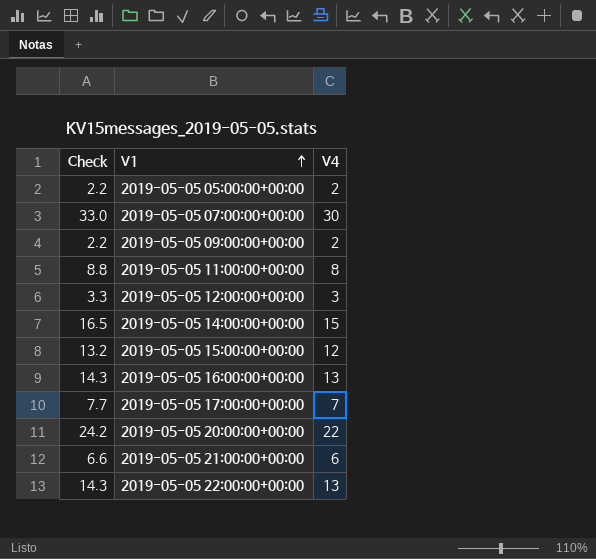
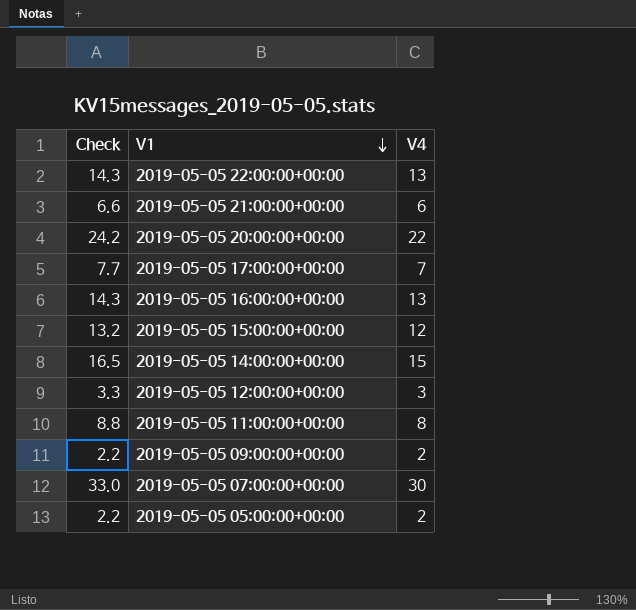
row order: V1 ascending -> V1 descending

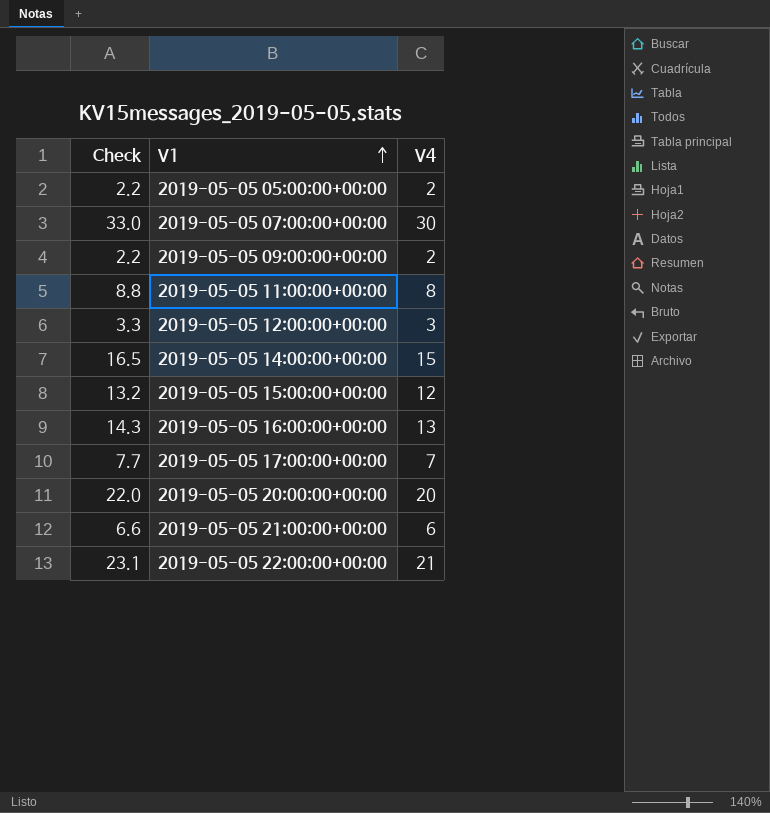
row order: V1 descending -> V1 ascending
2019-05-05 20:00:00+00:00 | Check: 24.2 -> 22.0
2019-05-05 20:00:00+00:00 | V4: 22 -> 20
2019-05-05 22:00:00+00:00 | Check: 14.3 -> 23.1
2019-05-05 22:00:00+00:00 | V4: 13 -> 21

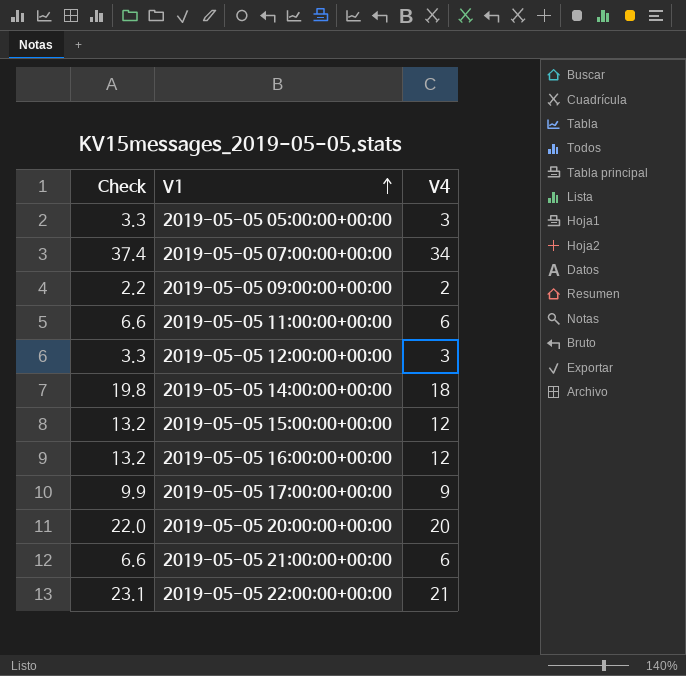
2019-05-05 05:00:00+00:00 | Check: 2.2 -> 3.3
2019-05-05 05:00:00+00:00 | V4: 2 -> 3
2019-05-05 07:00:00+00:00 | Check: 33.0 -> 37.4
2019-05-05 07:00:00+00:00 | V4: 30 -> 34
2019-05-05 11:00:00+00:00 | Check: 8.8 -> 6.6
2019-05-05 11:00:00+00:00 | V4: 8 -> 6
2019-05-05 14:00:00+00:00 | Check: 16.5 -> 19.8
2019-05-05 14:00:00+00:00 | V4: 15 -> 18
2019-05-05 16:00:00+00:00 | Check: 14.3 -> 13.2
2019-05-05 16:00:00+00:00 | V4: 13 -> 12
2019-05-05 17:00:00+00:00 | Check: 7.7 -> 9.9
2019-05-05 17:00:00+00:00 | V4: 7 -> 9

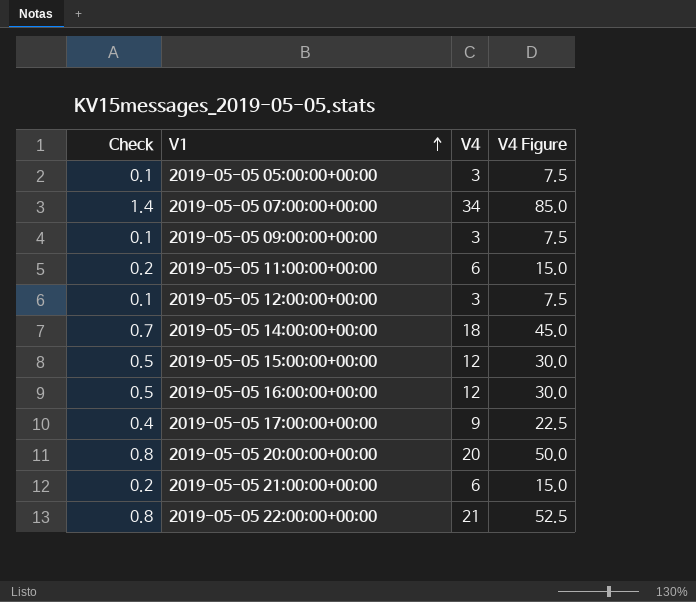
column Check | formula: [V4] * 1.1 -> [V4] * 0.04
column V4 Figure | formula: none -> [V4] * 2.5
2019-05-05 09:00:00+00:00 | V4: 2 -> 3

